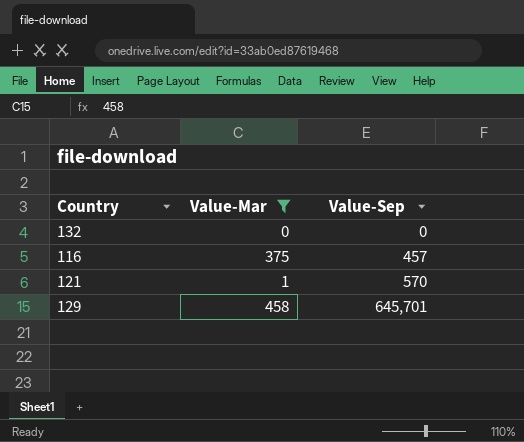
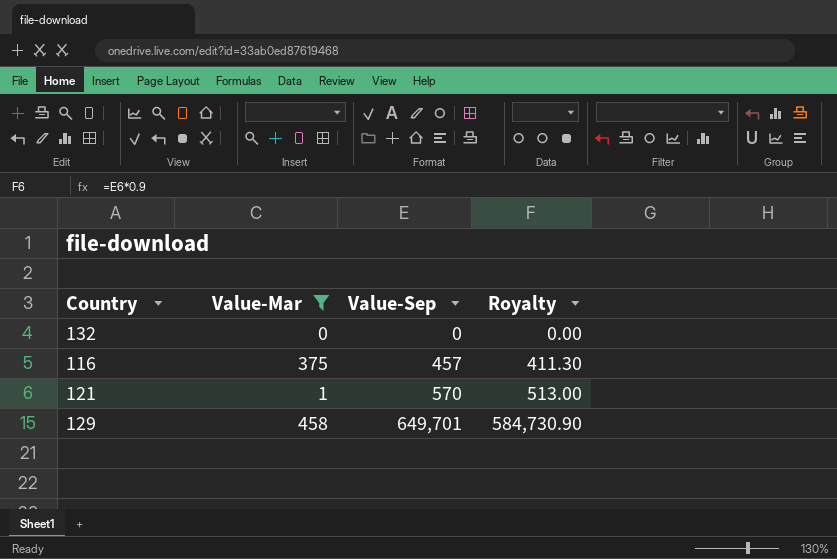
column Royalty | formula: none -> [Value-Sep] * 0.9
129 | Value-Sep: 645,701 -> 649,701

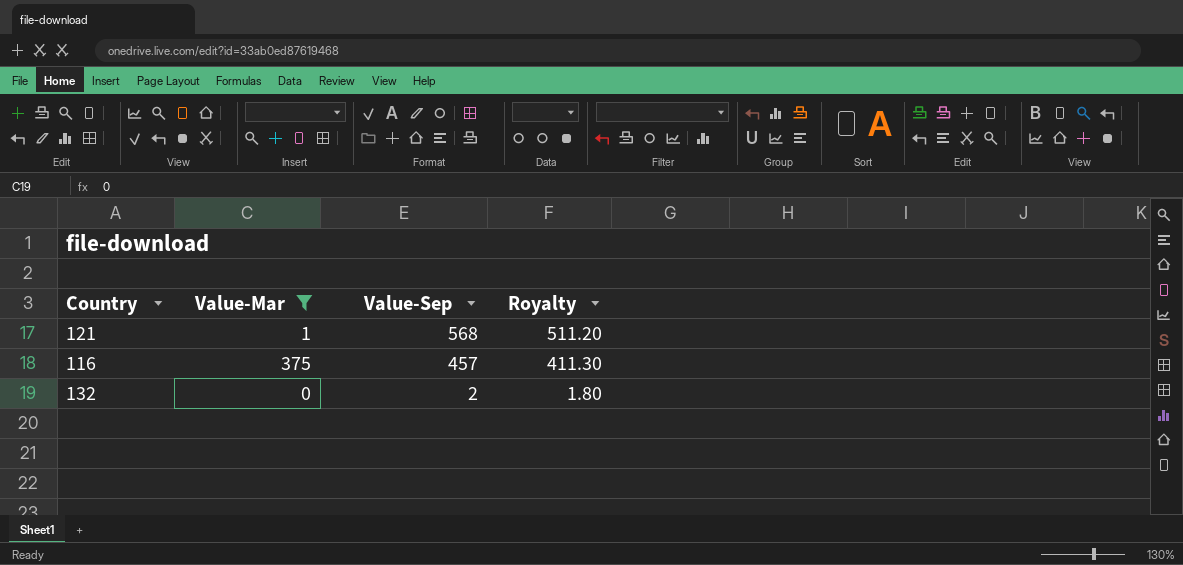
row order: Value-Sep ascending -> Value-Sep descending
row 129: 458 | 649,701 | 584,730.90 -> none
121 | Value-Sep: 570 -> 568
121 | Royalty: 513.00 -> 511.20
132 | Value-Sep: 0 -> 2
132 | Royalty: 0.00 -> 1.80

